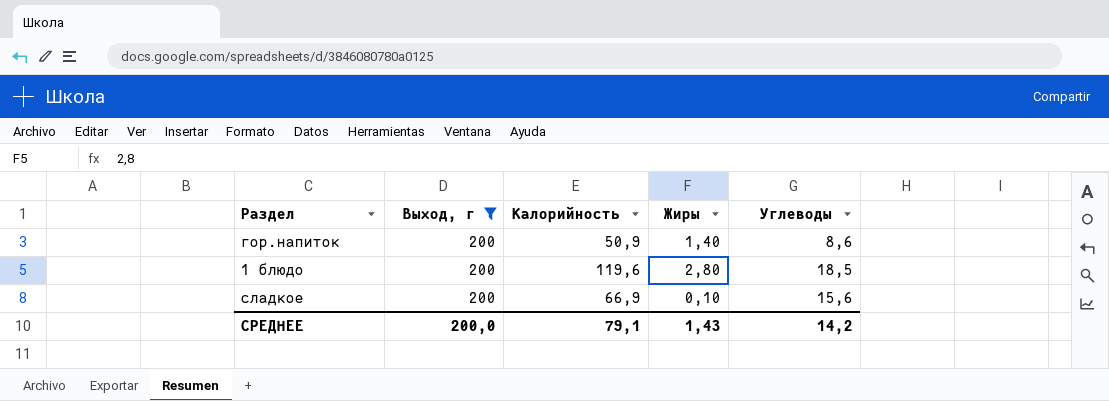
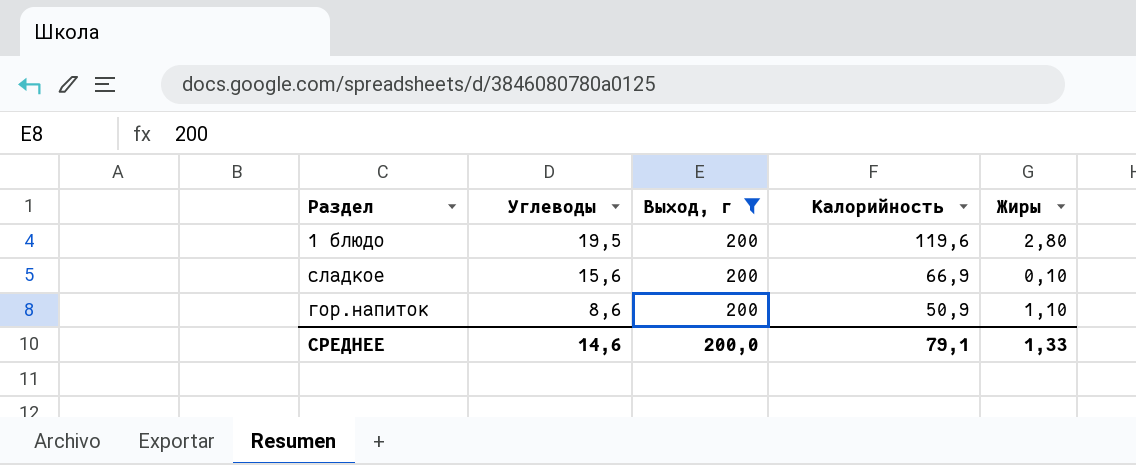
row order: none -> Углеводы descending
column Углеводы | position: 5 -> 2
1 блюдо | Углеводы: 18,5 -> 19,5
гор.напиток | Жиры: 1,40 -> 1,10
СРЕДНЕЕ | Углеводы: 14,2 -> 14,6
СРЕДНЕЕ | Жиры: 1,43 -> 1,33

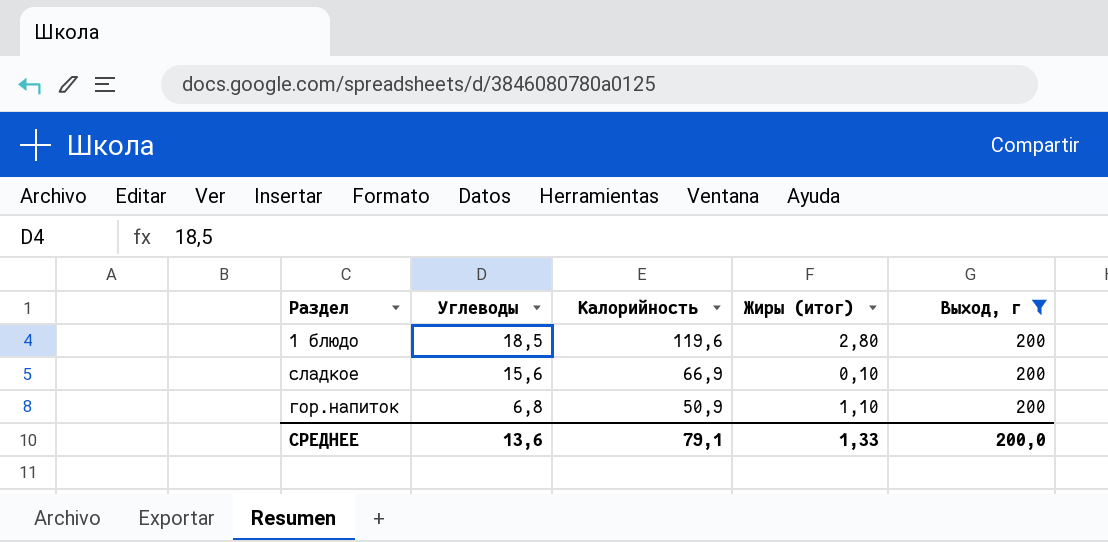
column name: Жиры -> Жиры (итог)
column Выход, г | position: 3 -> 5
1 блюдо | Углеводы: 19,5 -> 18,5
гор.напиток | Углеводы: 8,6 -> 6,8
СРЕДНЕЕ | Углеводы: 14,6 -> 13,6

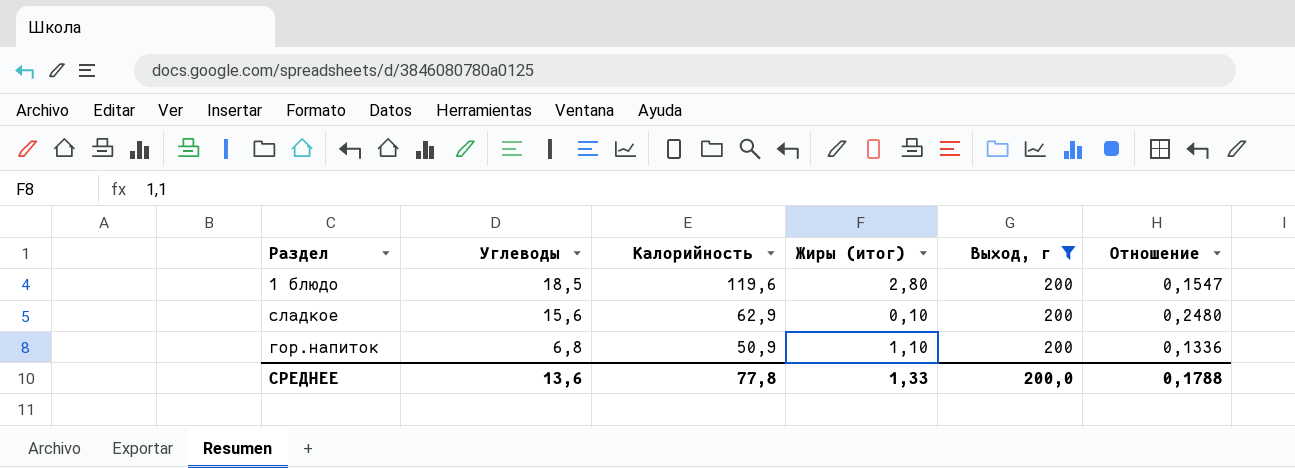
column Отношение | formula: none -> [Углеводы] / [Калорийность]
сладкое | Калорийность: 66,9 -> 62,9
СРЕДНЕЕ | Калорийность: 79,1 -> 77,8

